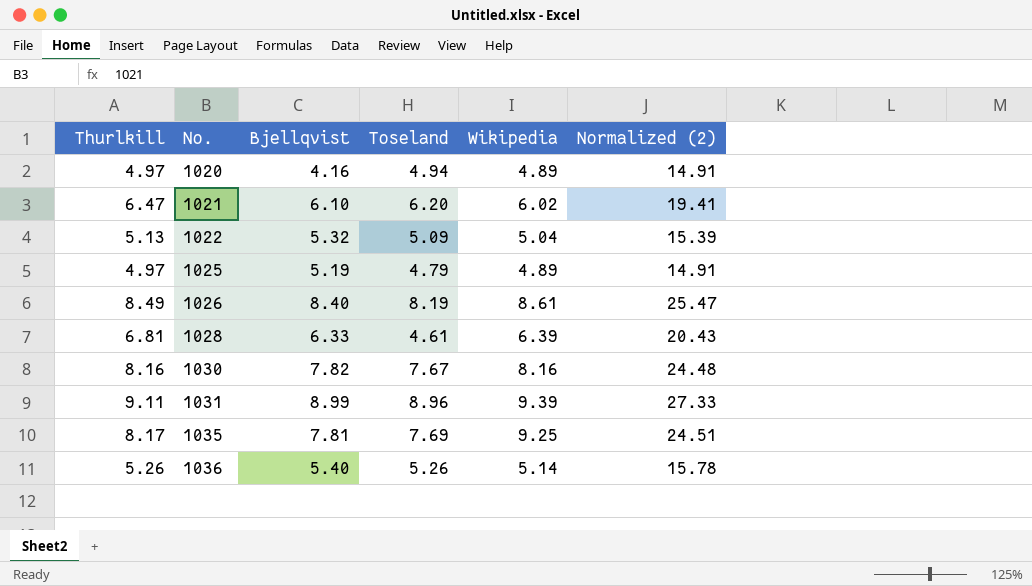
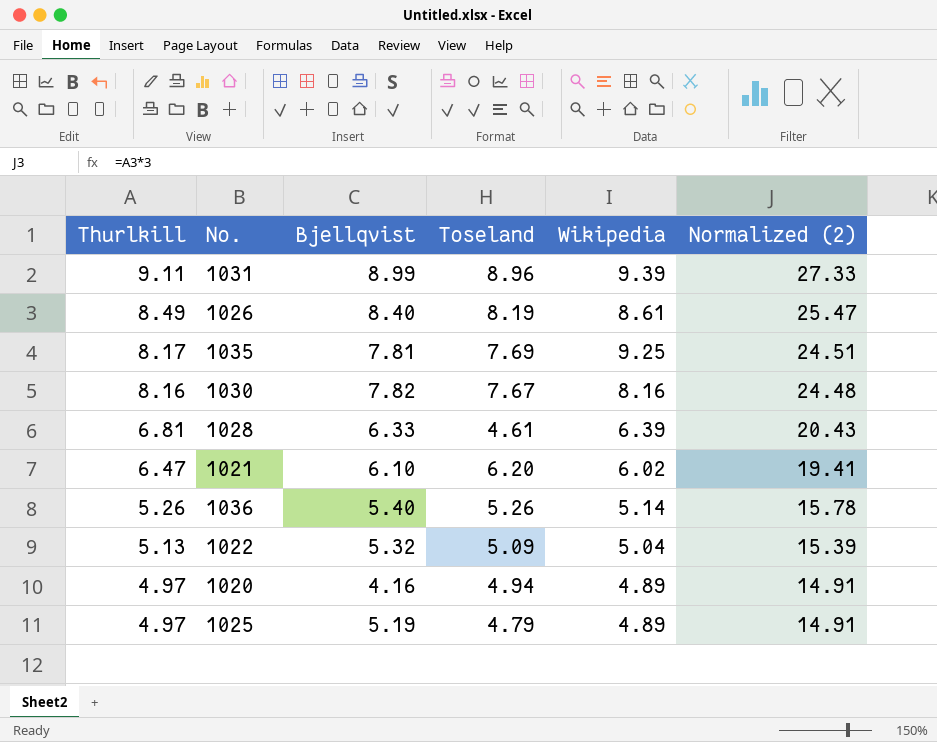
row order: No. ascending -> Thurlkill descending

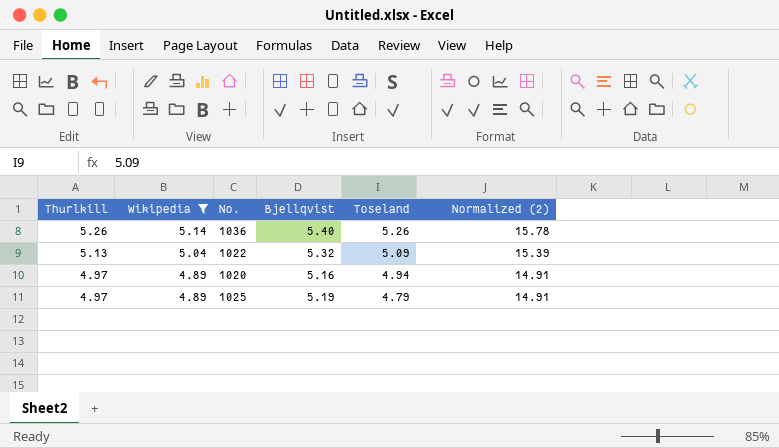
filter: none -> Wikipedia <= 5.14
column Wikipedia | position: 5 -> 2
1020 | Bjellqvist: 4.16 -> 5.16

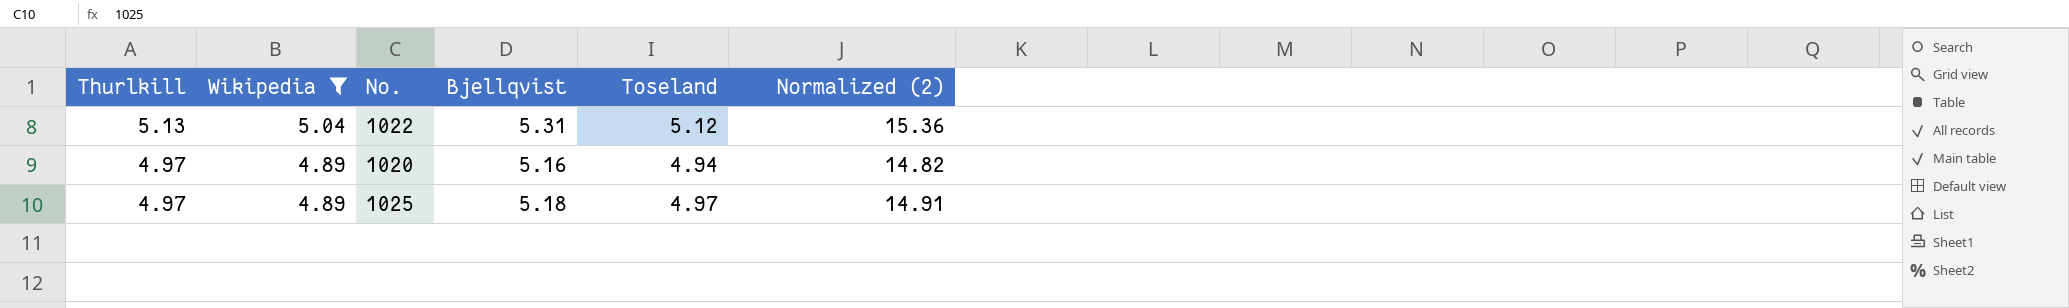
column Normalized (2) | formula: [Thurlkill] * 3 -> [Toseland] * 3
row 1036: 5.26 | 5.14 | 5.40 | 5.26 | 15.78 -> none
1022 | Bjellqvist: 5.32 -> 5.31
1022 | Toseland: 5.09 -> 5.12
1025 | Bjellqvist: 5.19 -> 5.18
1025 | Toseland: 4.79 -> 4.97

